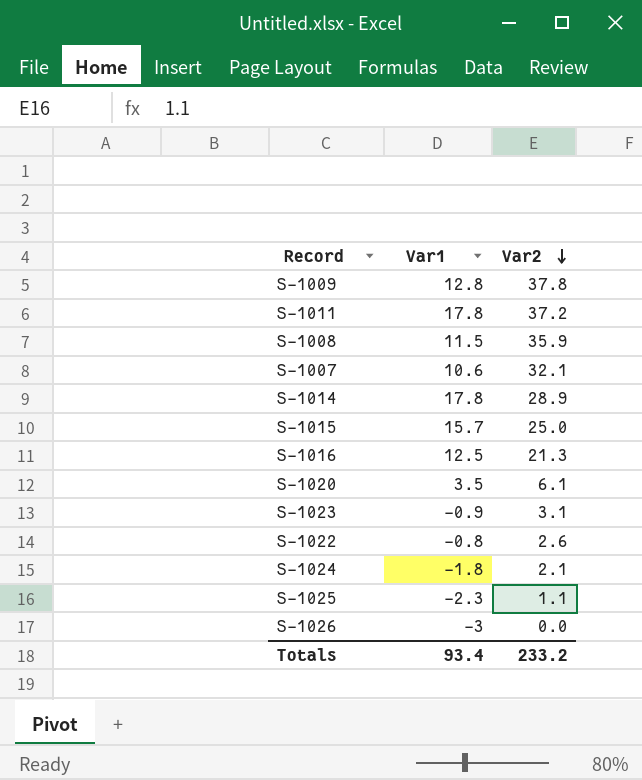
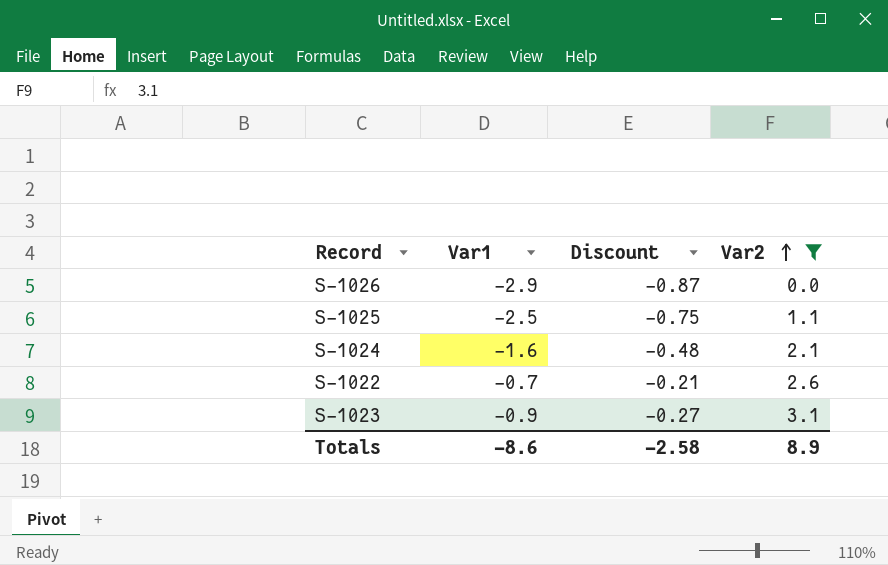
filter: none -> Var2 <= 3.1
row order: Var2 descending -> Var2 ascending
column Discount | formula: none -> [Var1] * 0.3
S-1026 | Var1: -3 -> -2.9
S-1025 | Var1: -2.3 -> -2.5
S-1024 | Var1: -1.8 -> -1.6
S-1022 | Var1: -0.8 -> -0.7
Totals | Var1: 93.4 -> -8.6
Totals | Var2: 233.2 -> 8.9

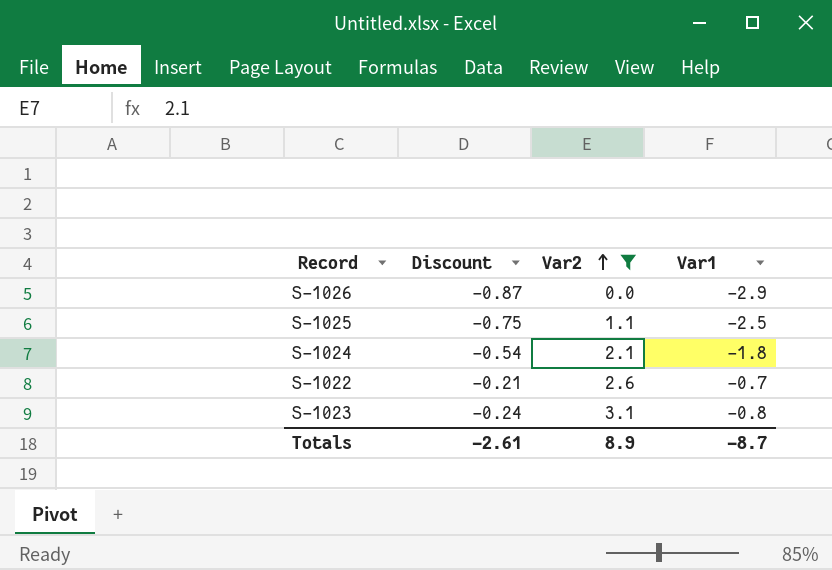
column Var1 | position: 2 -> 4
S-1024 | Discount: -0.48 -> -0.54
S-1024 | Var1: -1.6 -> -1.8
S-1023 | Discount: -0.27 -> -0.24
S-1023 | Var1: -0.9 -> -0.8
Totals | Discount: -2.58 -> -2.61
Totals | Var1: -8.6 -> -8.7

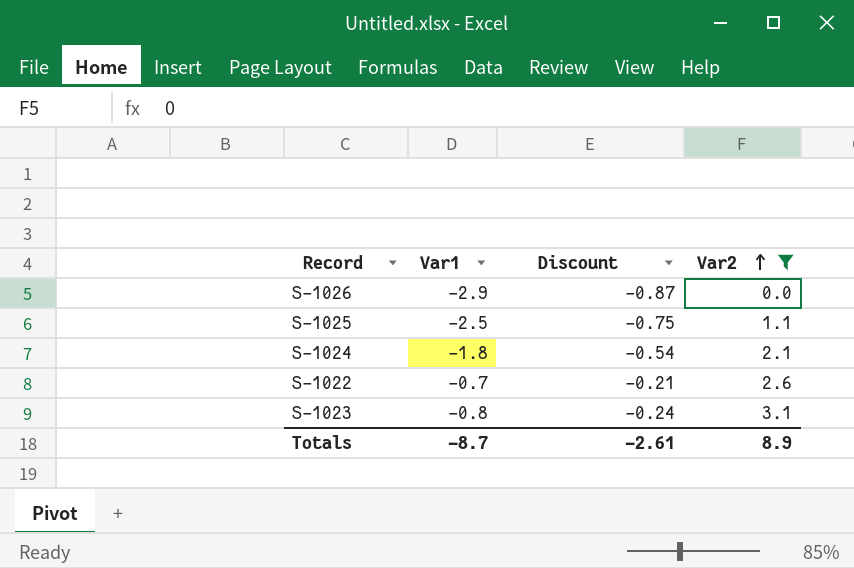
column Var1 | position: 4 -> 2

